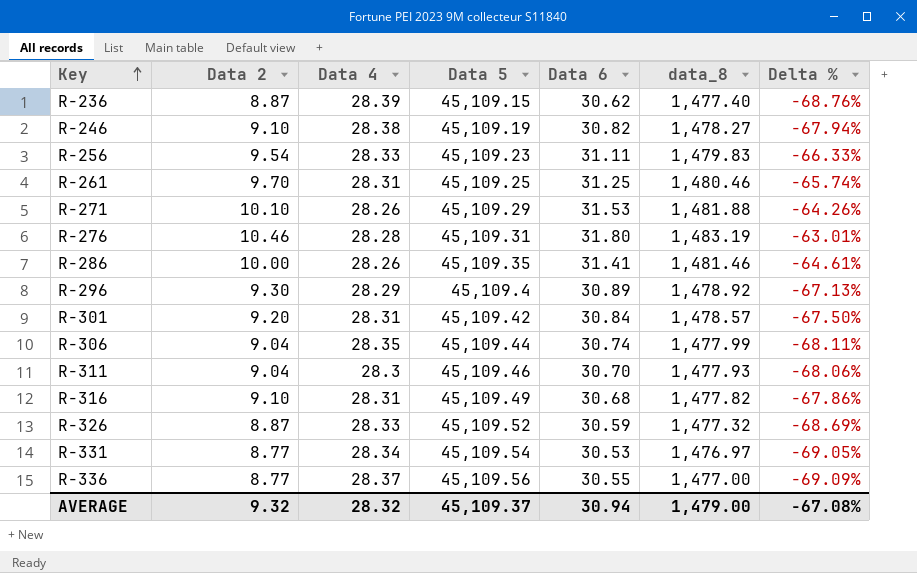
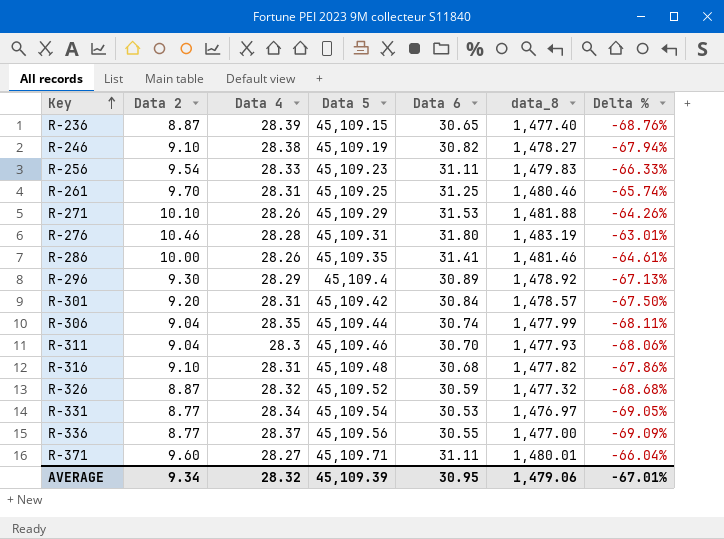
R-236 | Data 6: 30.62 -> 30.65
R-316 | Data 5: 45,109.49 -> 45,109.48
R-326 | Data 4: 28.33 -> 28.32
R-326 | Delta %: -68.69% -> -68.68%
row R-371: none -> 9.60 | 28.27 | 45,109.71 | 31.11 | 1,480.01 | -66.04%
AVERAGE | Data 2: 9.32 -> 9.34
AVERAGE | Data 5: 45,109.37 -> 45,109.39
AVERAGE | Data 6: 30.94 -> 30.95
AVERAGE | data_8: 1,479.00 -> 1,479.06
AVERAGE | Delta %: -67.08% -> -67.01%

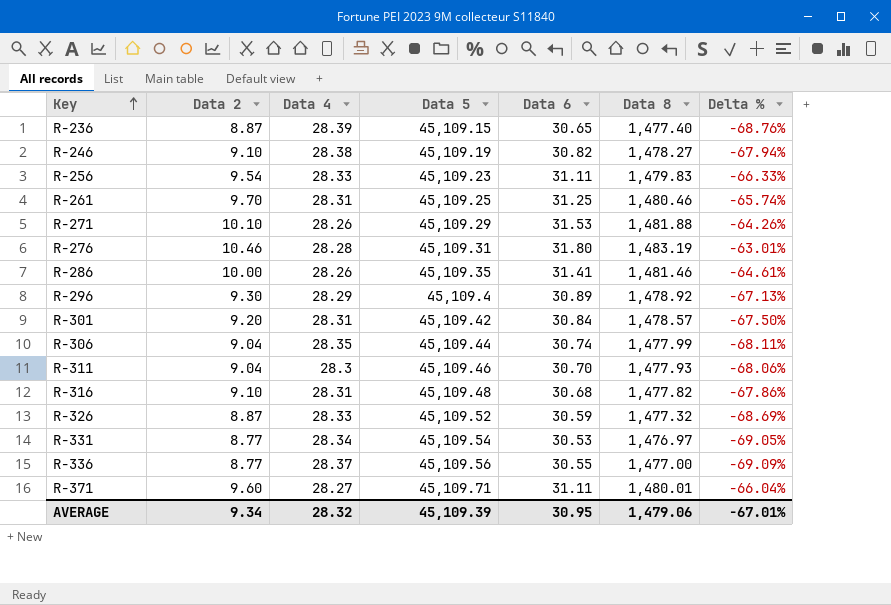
column name: data_8 -> Data 8
R-326 | Data 4: 28.32 -> 28.33
R-326 | Delta %: -68.68% -> -68.69%

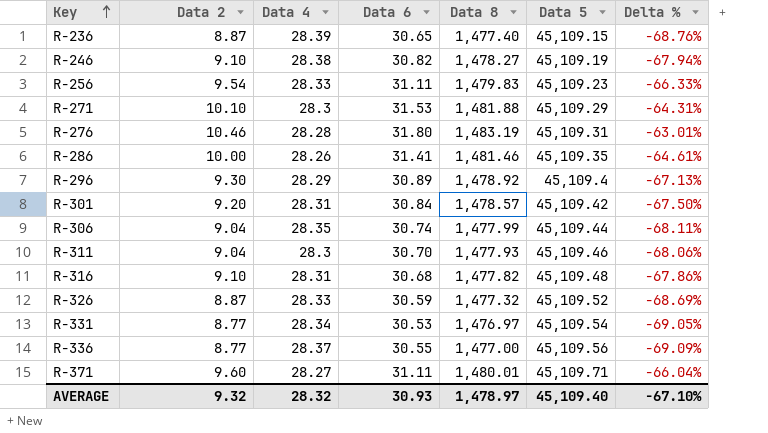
column Data 5 | position: 4 -> 6
row R-261: 9.70 | 28.31 | 45,109.25 | 31.25 | 1,480.46 | -65.74% -> none
R-271 | Data 4: 28.26 -> 28.3
R-271 | Delta %: -64.26% -> -64.31%
AVERAGE | Data 2: 9.34 -> 9.32
AVERAGE | Data 6: 30.95 -> 30.93
AVERAGE | Data 8: 1,479.06 -> 1,478.97
AVERAGE | Data 5: 45,109.39 -> 45,109.40
AVERAGE | Delta %: -67.01% -> -67.10%

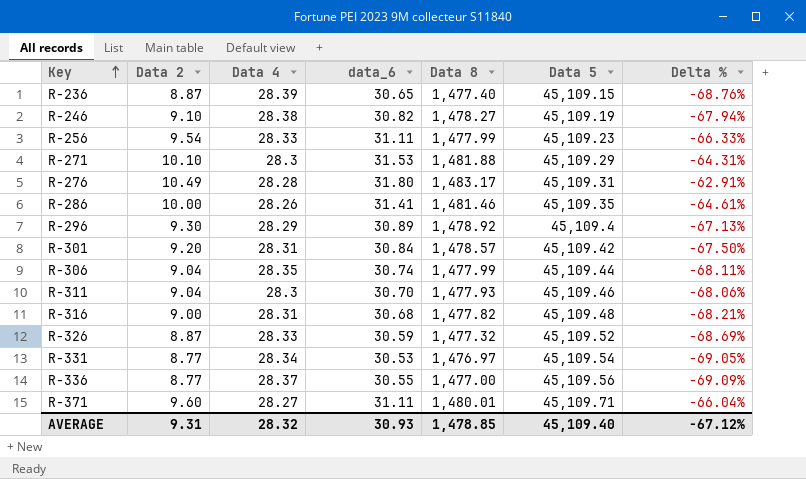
column name: Data 6 -> data_6
R-256 | Data 8: 1,479.83 -> 1,477.99
R-276 | Data 2: 10.46 -> 10.49
R-276 | Data 8: 1,483.19 -> 1,483.17
R-276 | Delta %: -63.01% -> -62.91%
R-316 | Data 2: 9.10 -> 9.00
R-316 | Delta %: -67.86% -> -68.21%
AVERAGE | Data 2: 9.32 -> 9.31
AVERAGE | Data 8: 1,478.97 -> 1,478.85
AVERAGE | Delta %: -67.10% -> -67.12%

